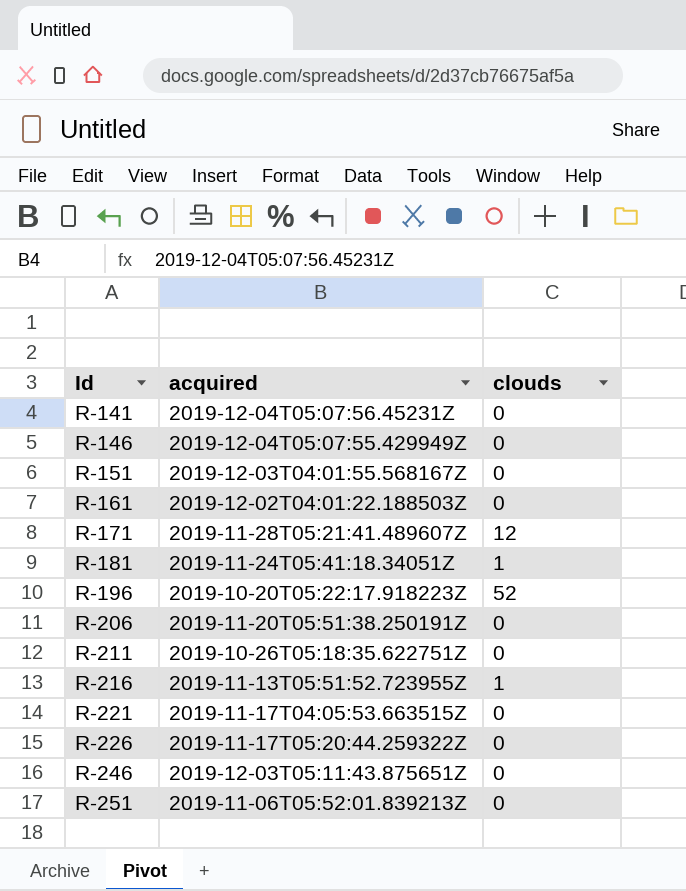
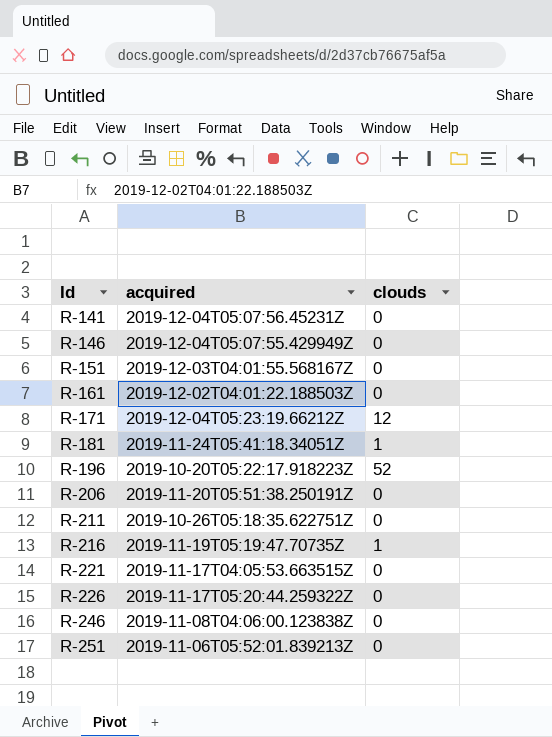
R-171 | acquired: 2019-11-28T05:21:41.489607Z -> 2019-12-04T05:23:19.66212Z
R-216 | acquired: 2019-11-13T05:51:52.723955Z -> 2019-11-19T05:19:47.70735Z
R-246 | acquired: 2019-12-03T05:11:43.875651Z -> 2019-11-08T04:06:00.123838Z

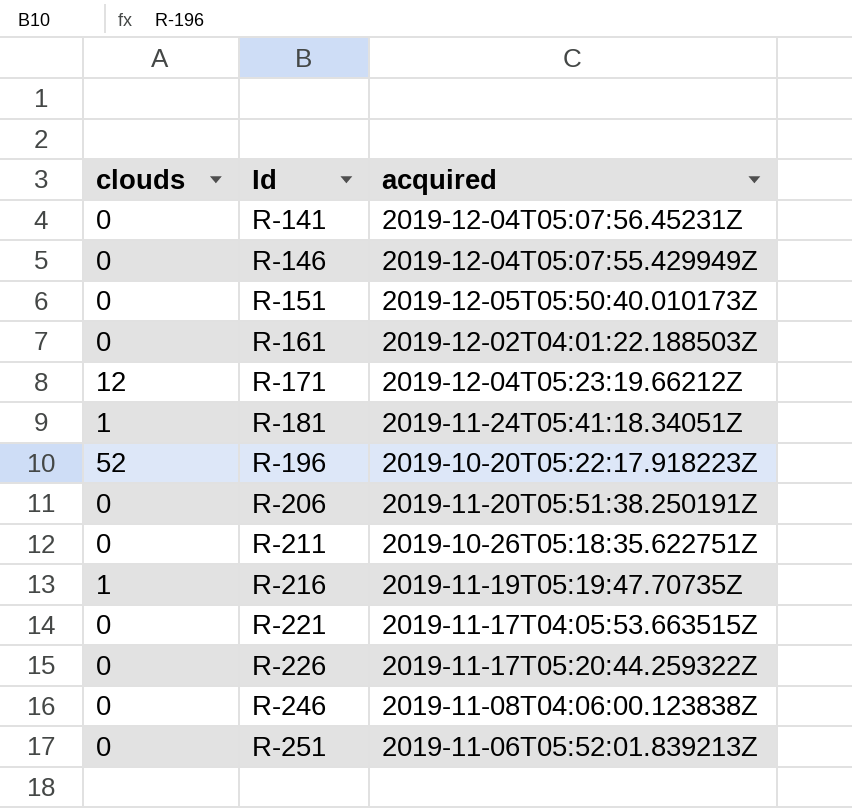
column clouds | position: 3 -> 1
R-151 | acquired: 2019-12-03T04:01:55.568167Z -> 2019-12-05T05:50:40.010173Z

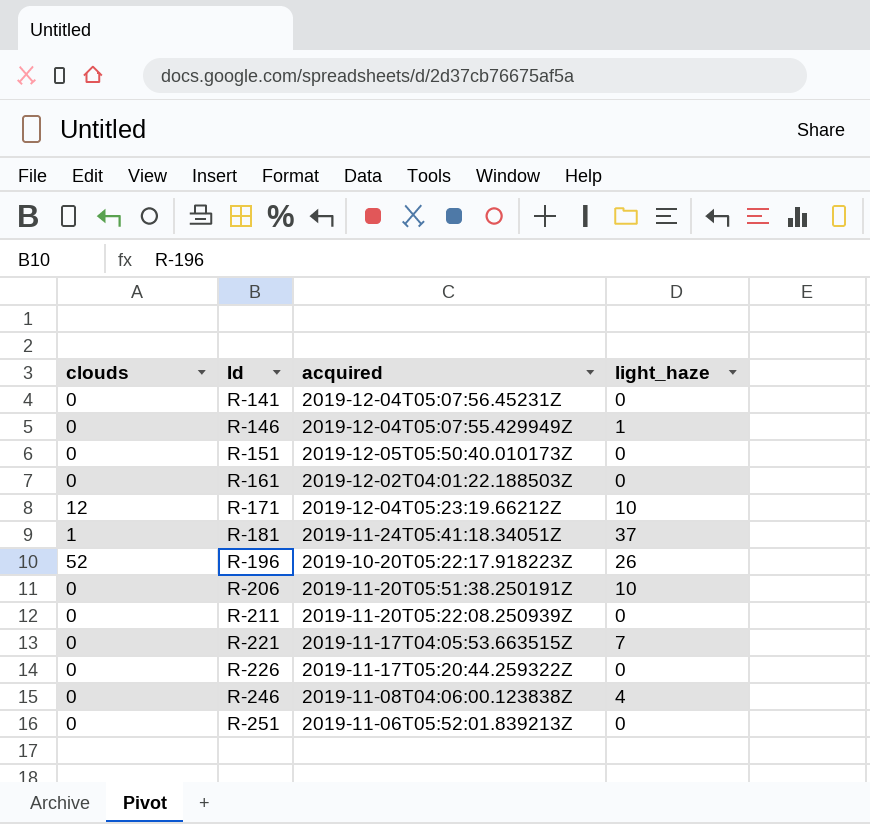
column light_haze | position: none -> 4
row R-216: 1 | 2019-11-19T05:19:47.70735Z -> none
R-211 | acquired: 2019-10-26T05:18:35.622751Z -> 2019-11-20T05:22:08.250939Z

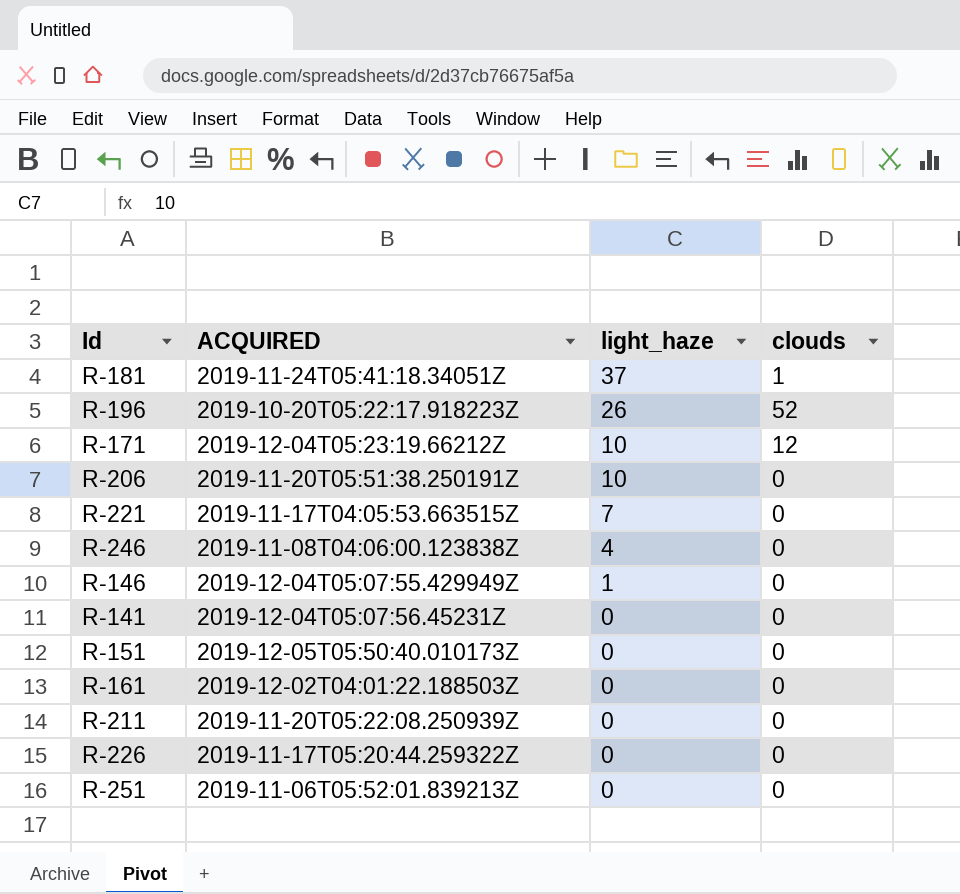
row order: Id ascending -> light_haze descending
column name: acquired -> ACQUIRED
column clouds | position: 1 -> 4

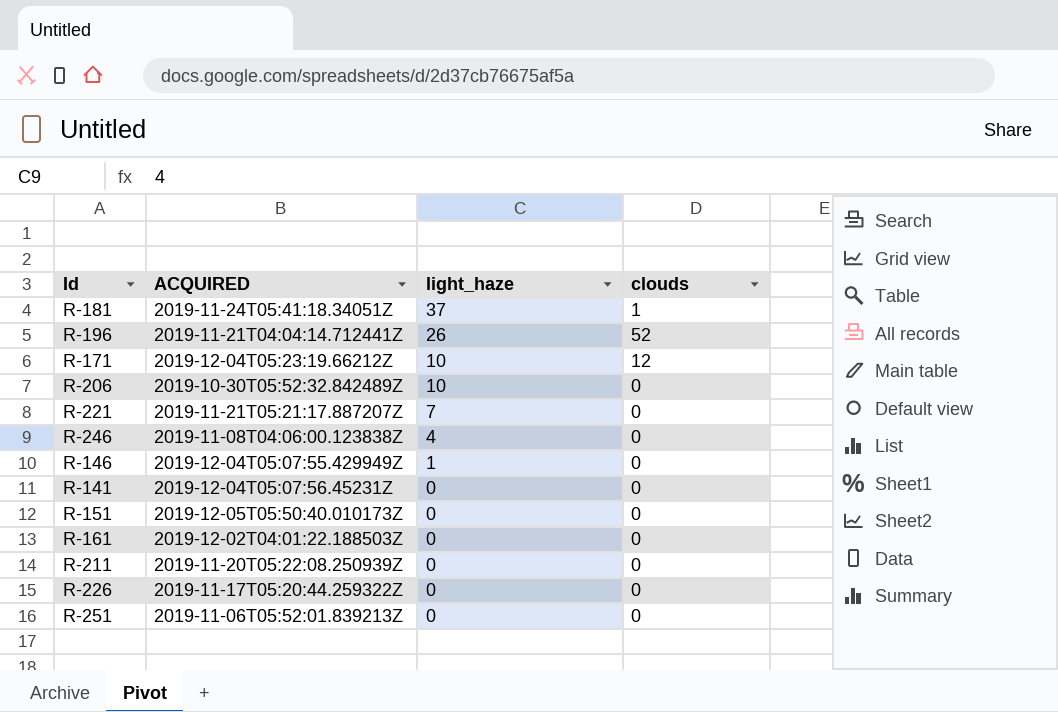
R-196 | ACQUIRED: 2019-10-20T05:22:17.918223Z -> 2019-11-21T04:04:14.712441Z
R-206 | ACQUIRED: 2019-11-20T05:51:38.250191Z -> 2019-10-30T05:52:32.842489Z
R-221 | ACQUIRED: 2019-11-17T04:05:53.663515Z -> 2019-11-21T05:21:17.887207Z

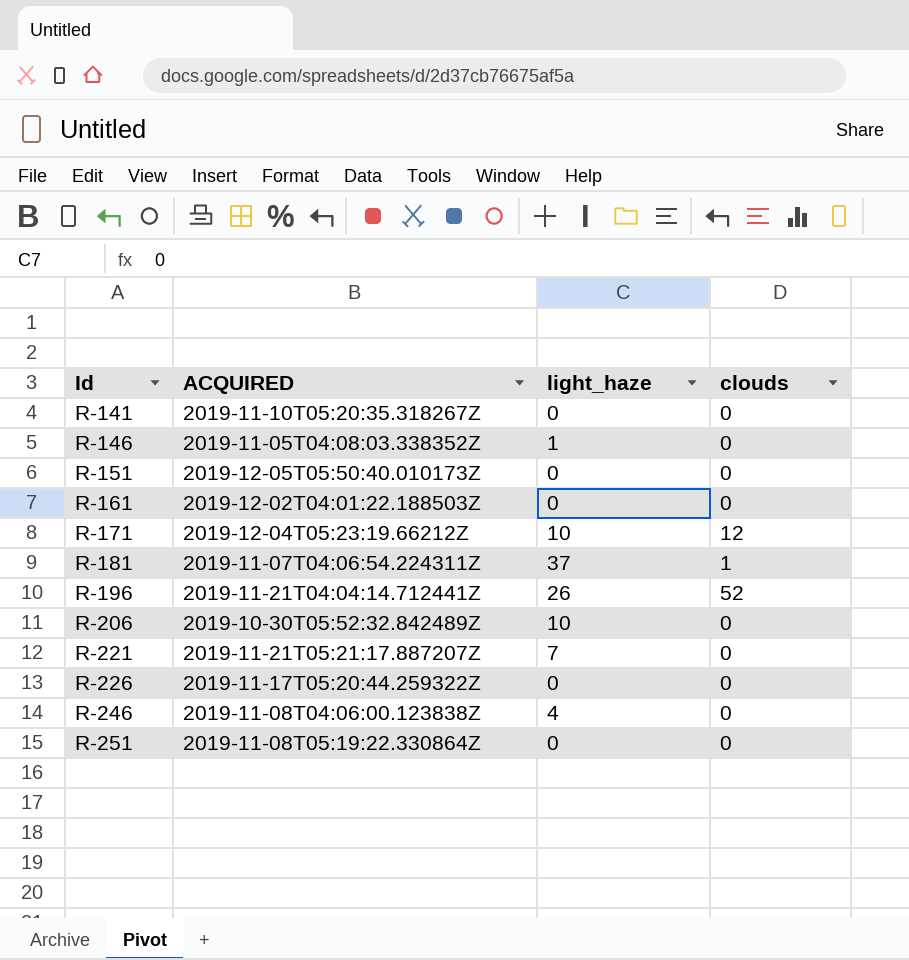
row order: light_haze descending -> Id ascending
row R-211: 2019-11-20T05:22:08.250939Z | 0 | 0 -> none
R-141 | ACQUIRED: 2019-12-04T05:07:56.45231Z -> 2019-11-10T05:20:35.318267Z
R-146 | ACQUIRED: 2019-12-04T05:07:55.429949Z -> 2019-11-05T04:08:03.338352Z
R-181 | ACQUIRED: 2019-11-24T05:41:18.34051Z -> 2019-11-07T04:06:54.224311Z
R-251 | ACQUIRED: 2019-11-06T05:52:01.839213Z -> 2019-11-08T05:19:22.330864Z

